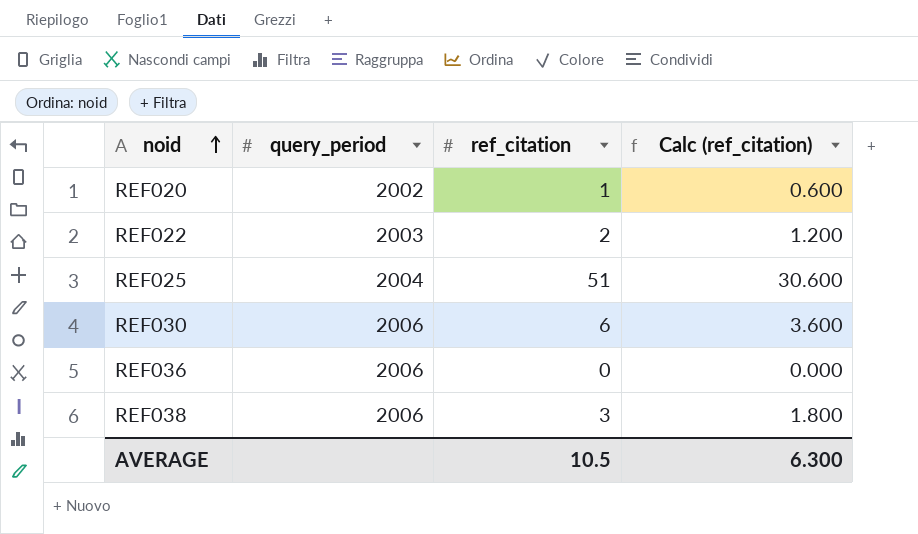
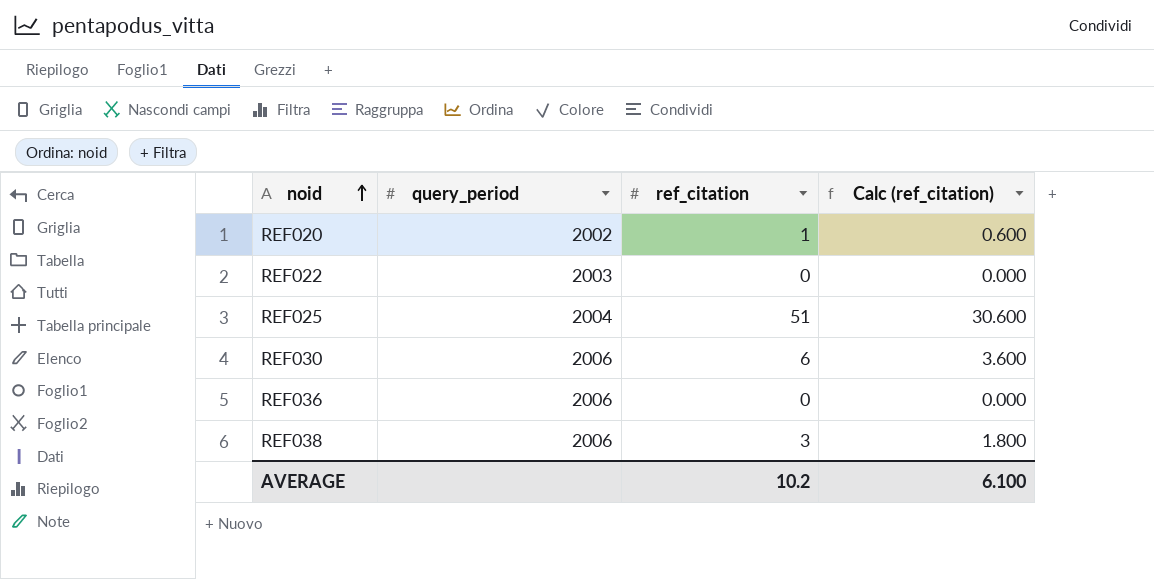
REF022 | ref_citation: 2 -> 0
REF022 | Calc (ref_citation): 1.200 -> 0.000
AVERAGE | ref_citation: 10.5 -> 10.2
AVERAGE | Calc (ref_citation): 6.300 -> 6.100

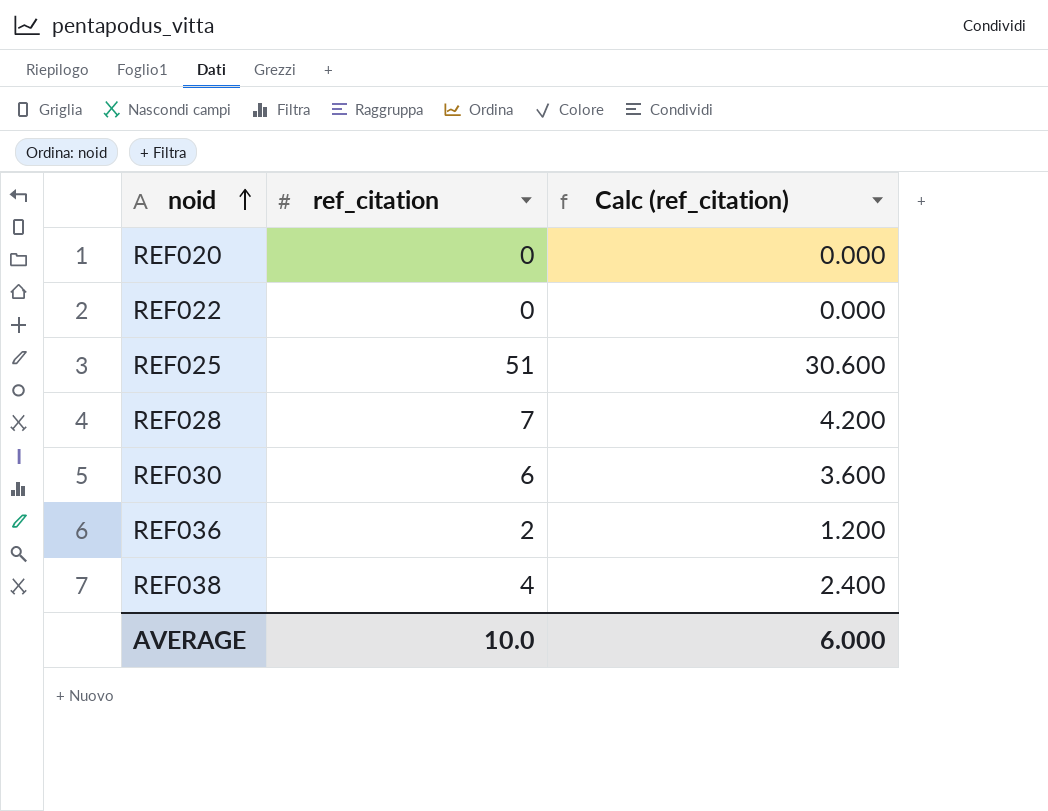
column query_period | position: 2 -> none
REF020 | ref_citation: 1 -> 0
REF020 | Calc (ref_citation): 0.600 -> 0.000
row REF028: none -> 7 | 4.200
REF036 | ref_citation: 0 -> 2
REF036 | Calc (ref_citation): 0.000 -> 1.200
REF038 | ref_citation: 3 -> 4
REF038 | Calc (ref_citation): 1.800 -> 2.400
AVERAGE | ref_citation: 10.2 -> 10.0
AVERAGE | Calc (ref_citation): 6.100 -> 6.000

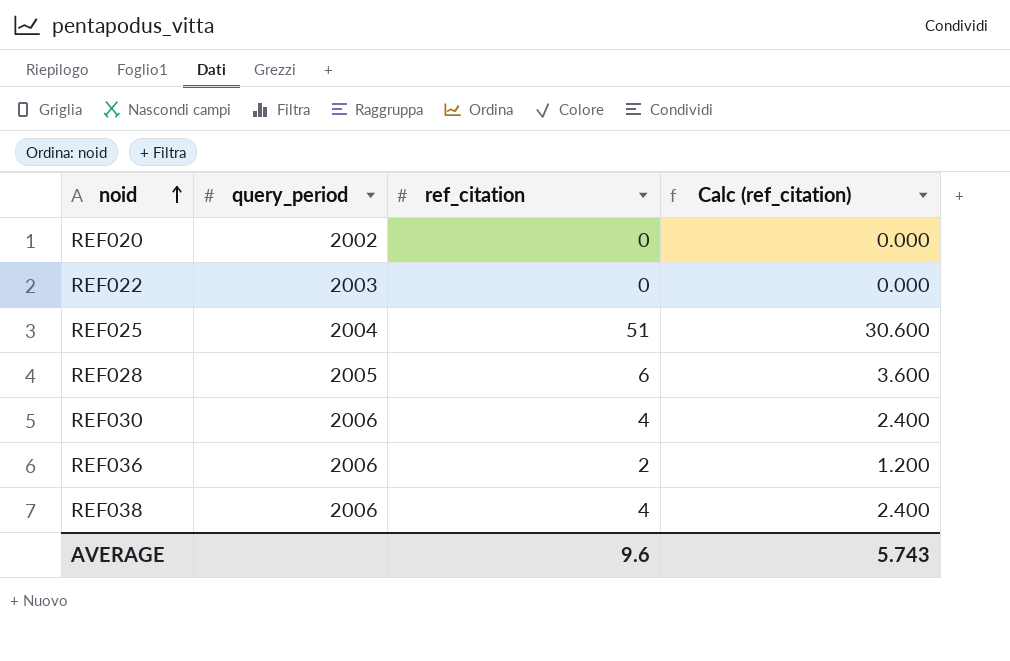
column query_period | position: none -> 2
REF028 | ref_citation: 7 -> 6
REF028 | Calc (ref_citation): 4.200 -> 3.600
REF030 | ref_citation: 6 -> 4
REF030 | Calc (ref_citation): 3.600 -> 2.400
AVERAGE | ref_citation: 10.0 -> 9.6
AVERAGE | Calc (ref_citation): 6.000 -> 5.743

